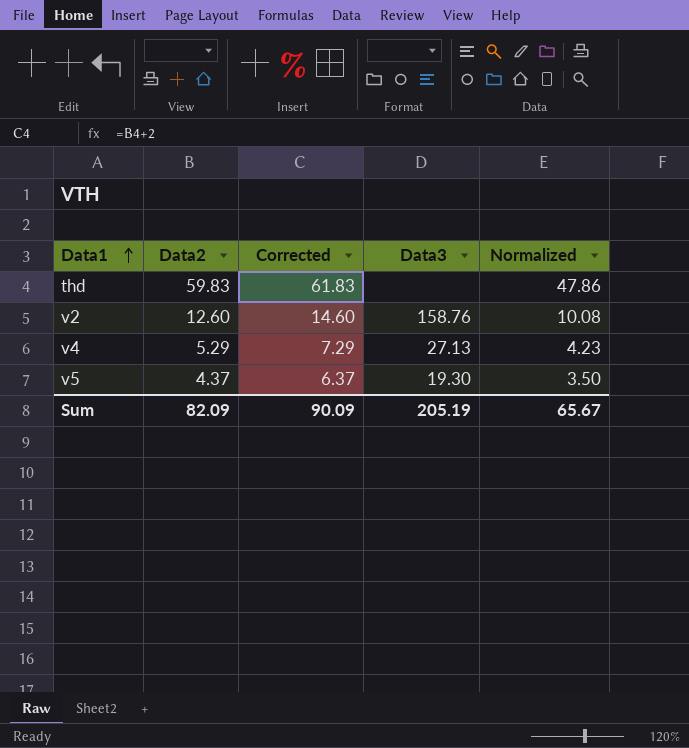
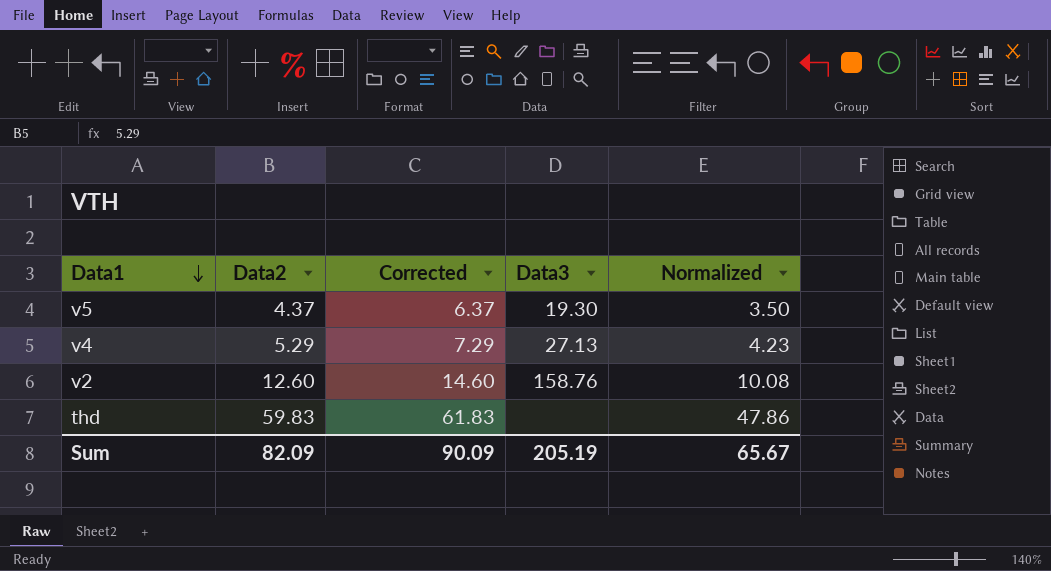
row order: Data1 ascending -> Data1 descending

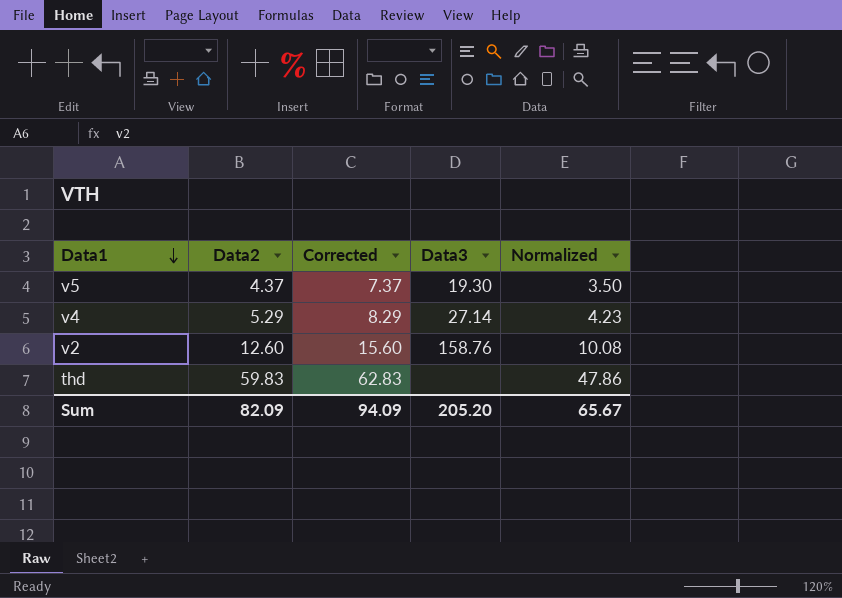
column Corrected | formula: [Data2] + 2 -> [Data2] + 3
v4 | Data3: 27.13 -> 27.14
Sum | Corrected: 90.09 -> 94.09
Sum | Data3: 205.19 -> 205.20

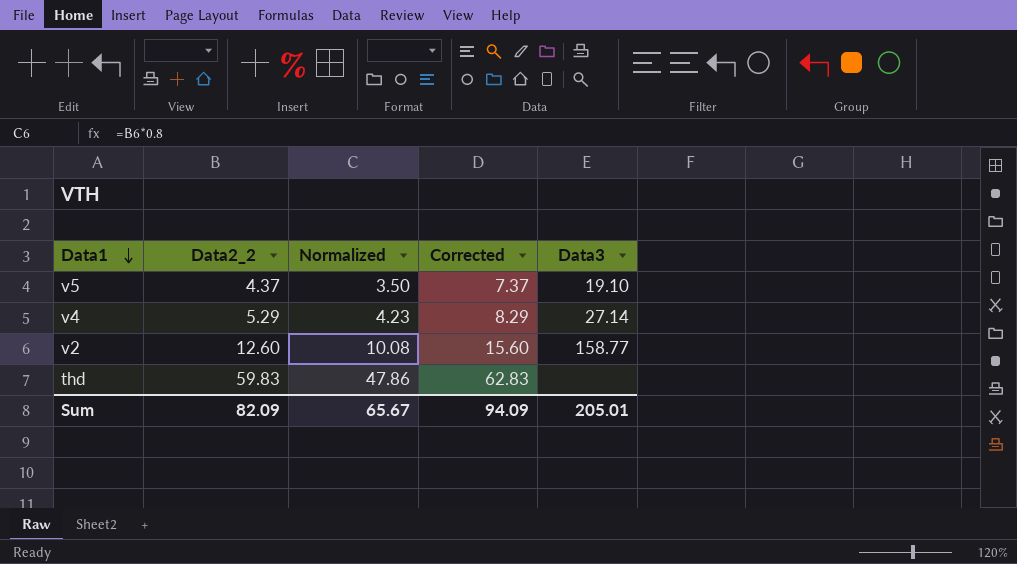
column name: Data2 -> Data2_2
column Normalized | position: 5 -> 3
v5 | Data3: 19.30 -> 19.10
v2 | Data3: 158.76 -> 158.77
Sum | Data3: 205.20 -> 205.01

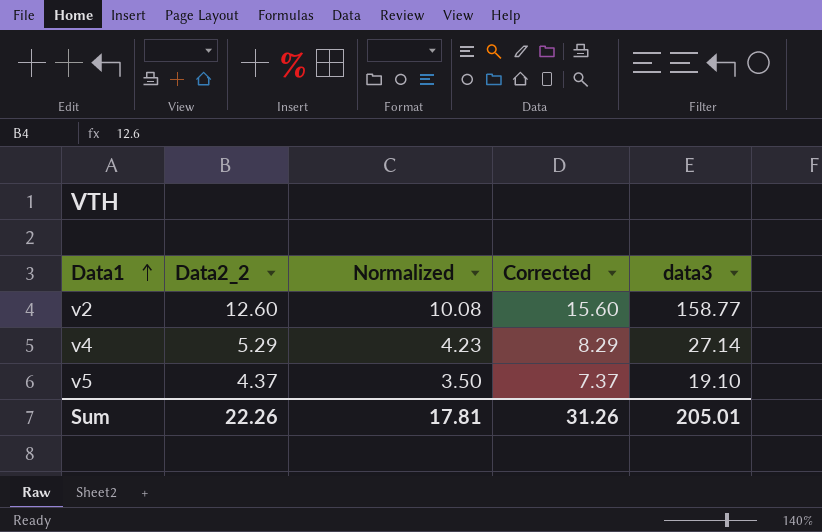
row order: Data1 descending -> Data1 ascending
column name: Data3 -> data3
row thd: 59.83 | 47.86 | 62.83 | none -> none
Sum | Data2_2: 82.09 -> 22.26
Sum | Normalized: 65.67 -> 17.81
Sum | Corrected: 94.09 -> 31.26

